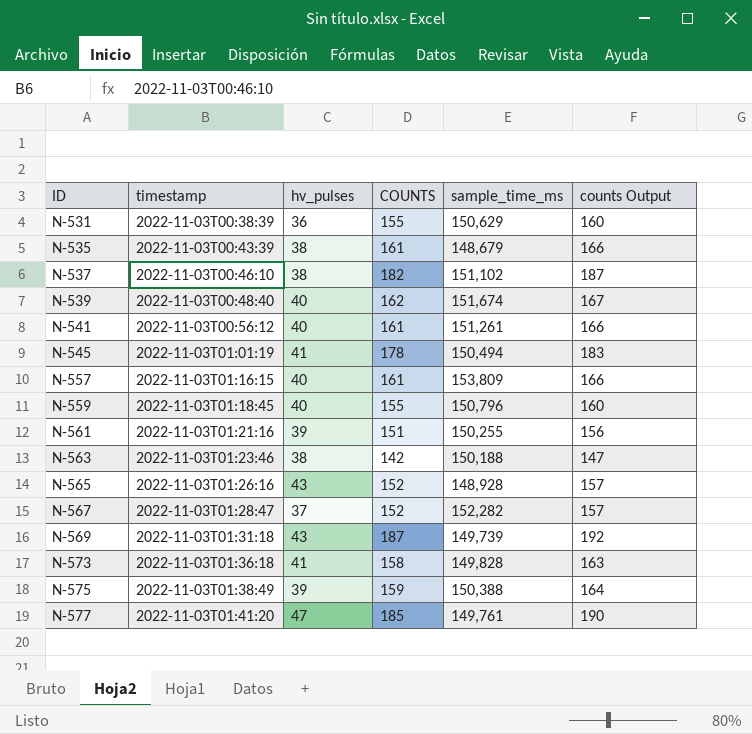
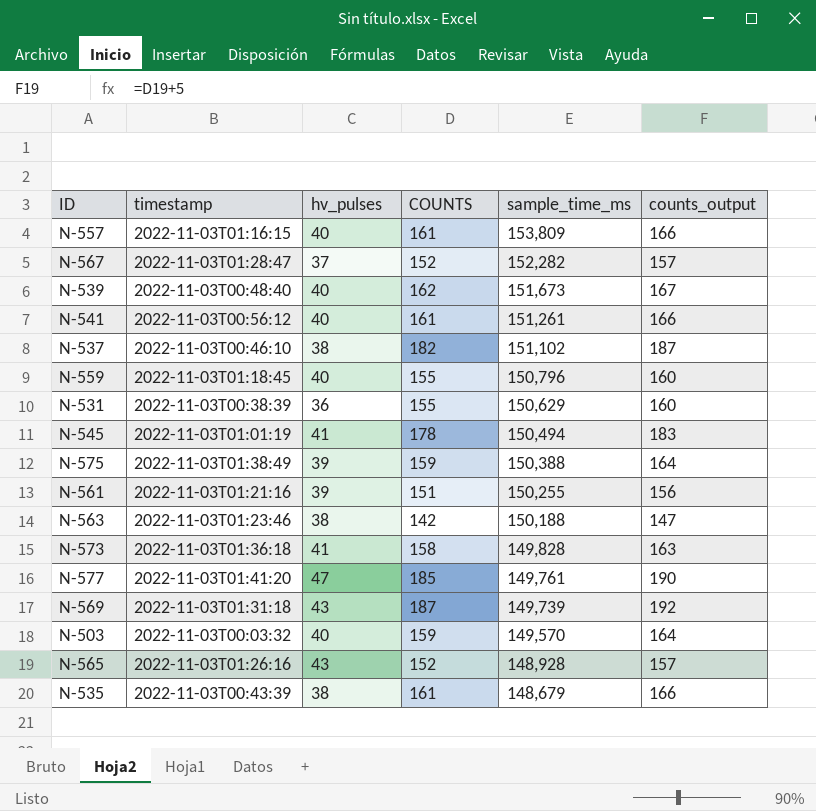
row order: ID ascending -> sample_time_ms descending
column name: counts Output -> counts_output
N-539 | sample_time_ms: 151,674 -> 151,673
row N-503: none -> 2022-11-03T00:03:32 | 40 | 159 | 149,570 | 164

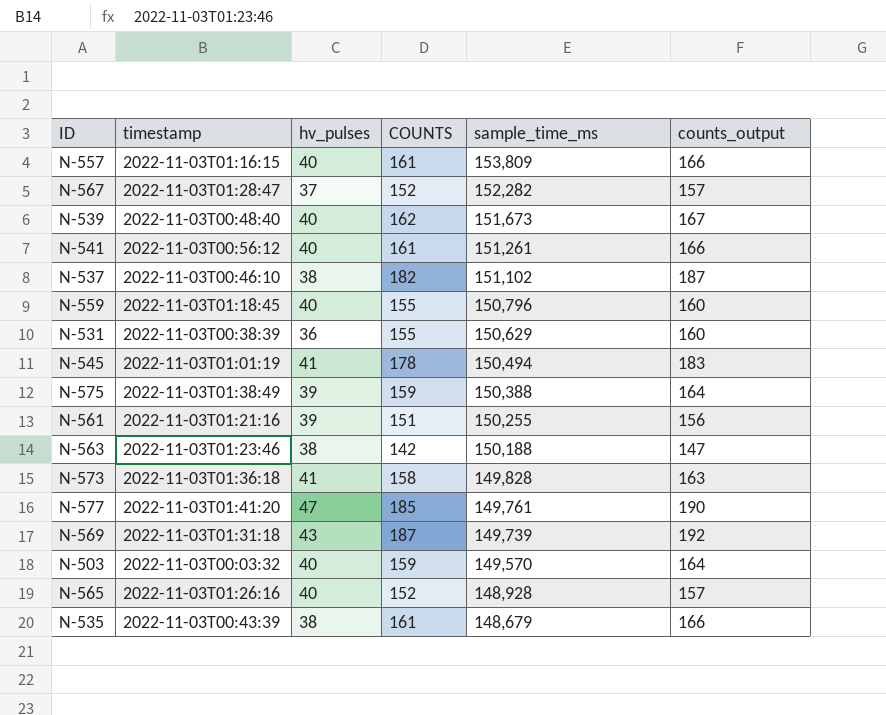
N-565 | hv_pulses: 43 -> 40

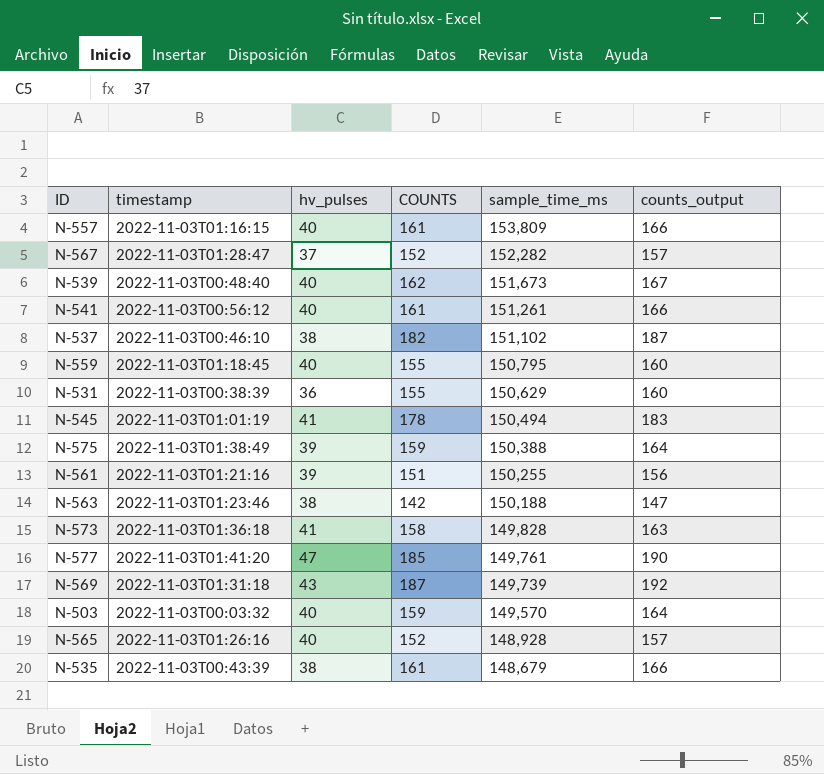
N-559 | sample_time_ms: 150,796 -> 150,795

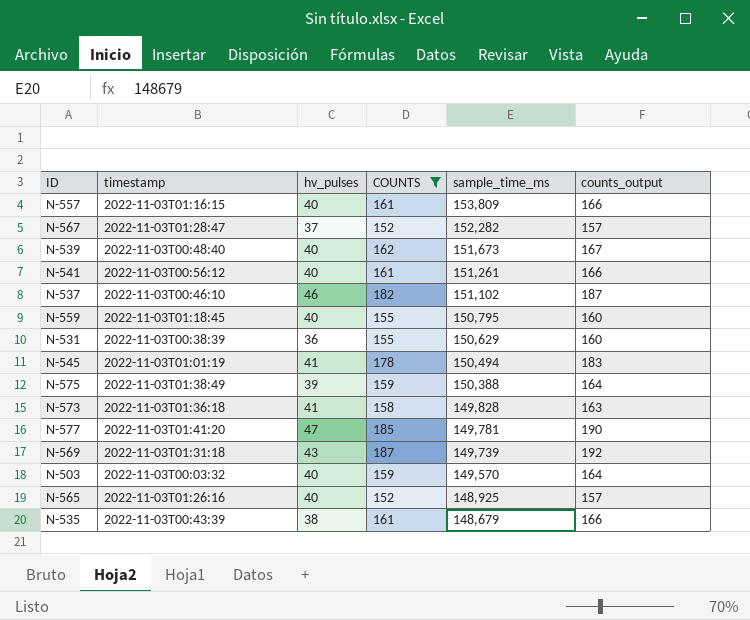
filter: none -> COUNTS >= 152
N-537 | hv_pulses: 38 -> 46
N-577 | sample_time_ms: 149,761 -> 149,781
N-565 | sample_time_ms: 148,928 -> 148,925

